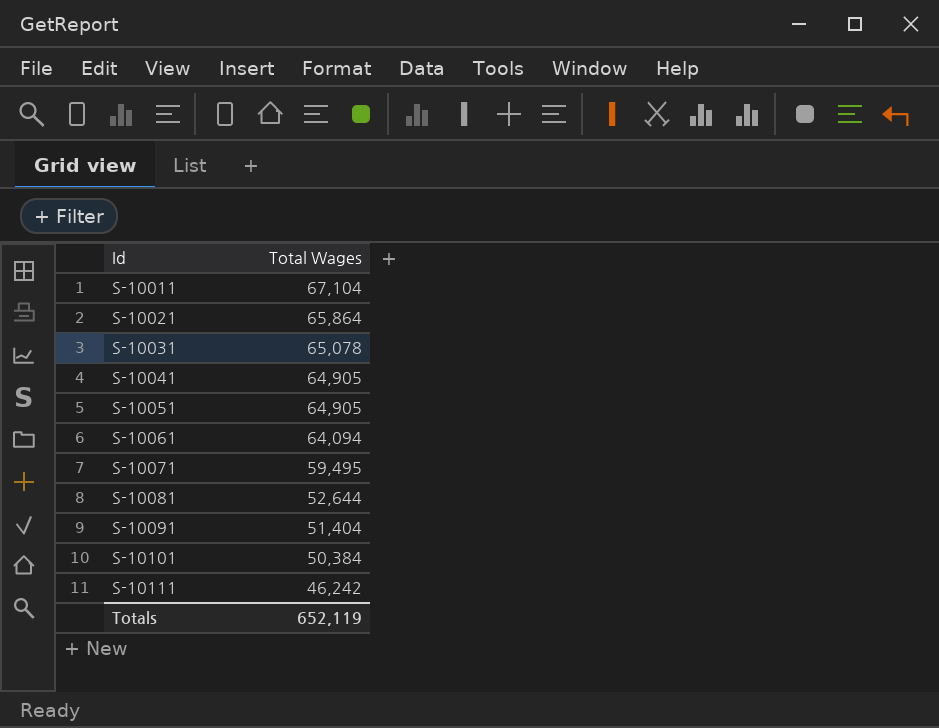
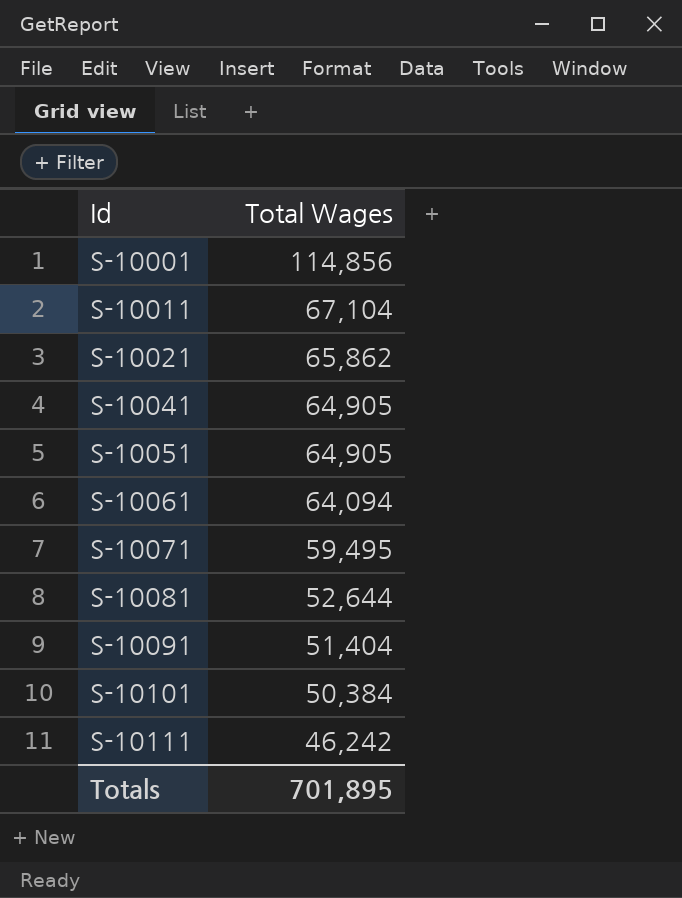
row S-10031: 65,078 -> none
row S-10001: none -> 114,856
S-10021 | Total Wages: 65,864 -> 65,862
Totals | Total Wages: 652,119 -> 701,895

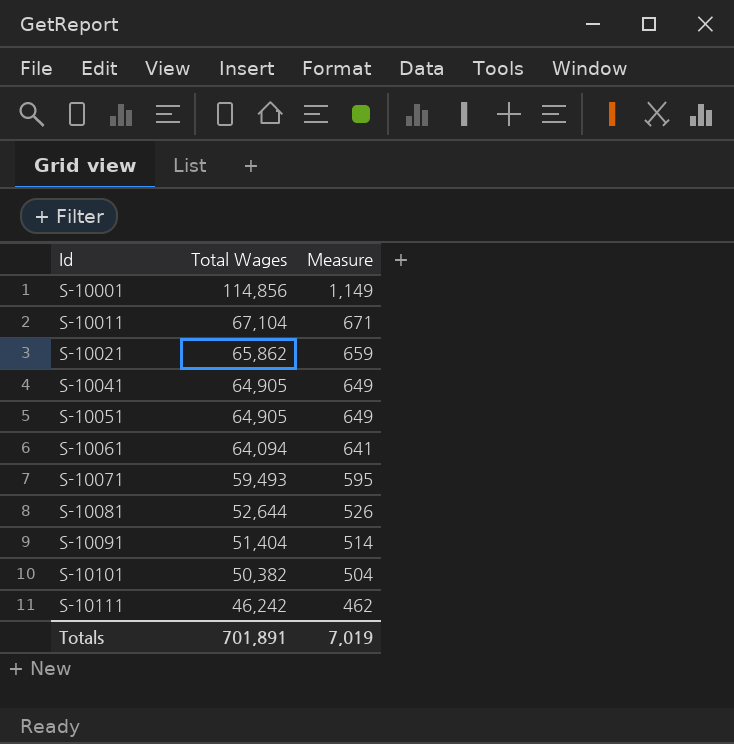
column Measure | formula: none -> [Total Wages] * 0.01
S-10071 | Total Wages: 59,495 -> 59,493
S-10101 | Total Wages: 50,384 -> 50,382
Totals | Total Wages: 701,895 -> 701,891

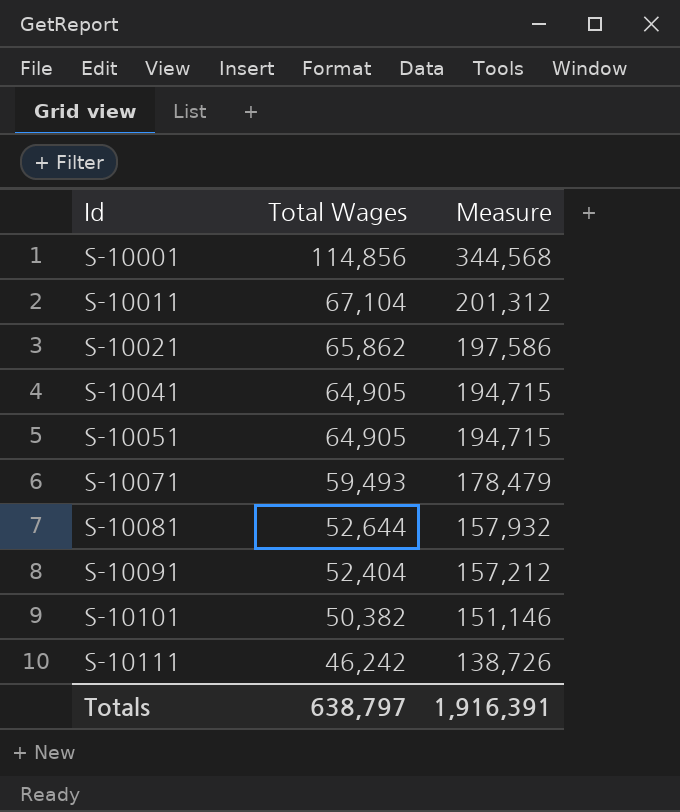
column Measure | formula: [Total Wages] * 0.01 -> [Total Wages] * 3
row S-10061: 64,094 | 641 -> none
S-10091 | Total Wages: 51,404 -> 52,404
Totals | Total Wages: 701,891 -> 638,797
Totals | Measure: 7,019 -> 1,916,391

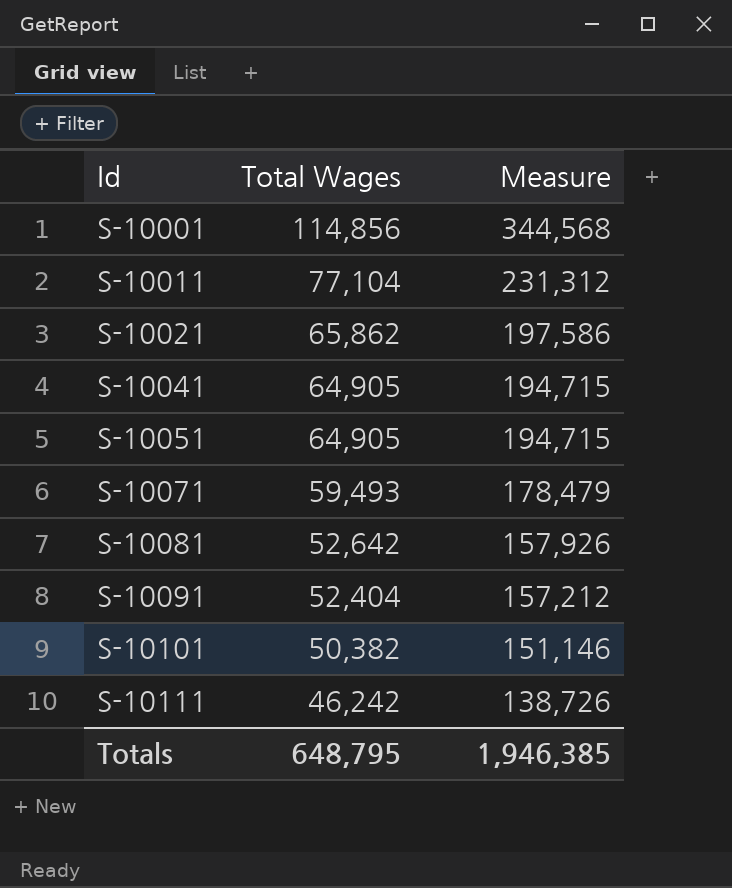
S-10011 | Total Wages: 67,104 -> 77,104
S-10011 | Measure: 201,312 -> 231,312
S-10081 | Total Wages: 52,644 -> 52,642
S-10081 | Measure: 157,932 -> 157,926
Totals | Total Wages: 638,797 -> 648,795
Totals | Measure: 1,916,391 -> 1,946,385

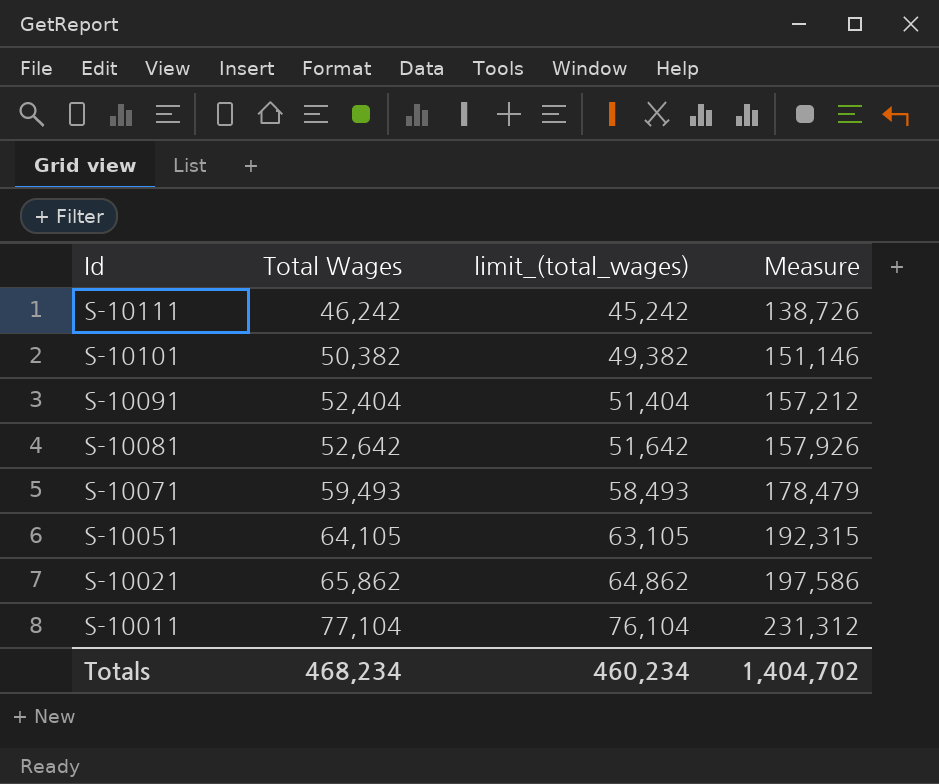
row order: Id ascending -> Id descending
column limit_(total_wages) | formula: none -> [Total Wages] - 1000
row S-10001: 114,856 | 344,568 -> none
row S-10041: 64,905 | 194,715 -> none
S-10051 | Total Wages: 64,905 -> 64,105
S-10051 | Measure: 194,715 -> 192,315
Totals | Total Wages: 648,795 -> 468,234
Totals | Measure: 1,946,385 -> 1,404,702

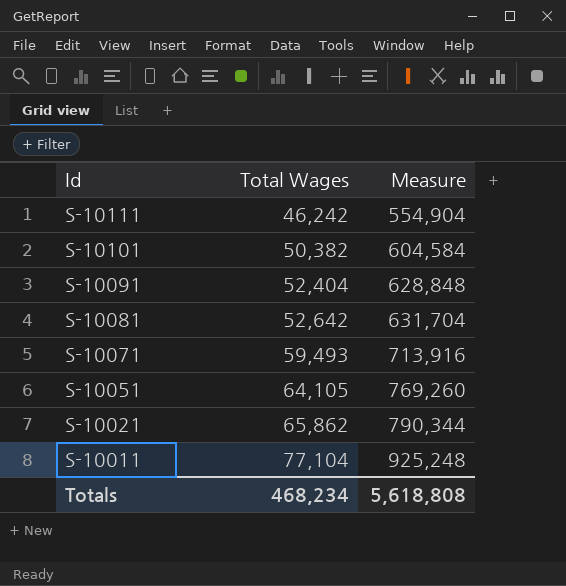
column limit_(total_wages) | formula: [Total Wages] - 1000 -> none
column Measure | formula: [Total Wages] * 3 -> [Total Wages] * 12
Totals | Measure: 1,404,702 -> 5,618,808

